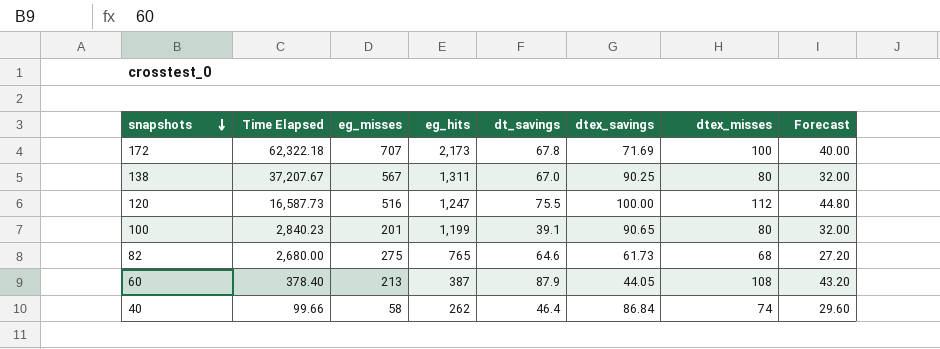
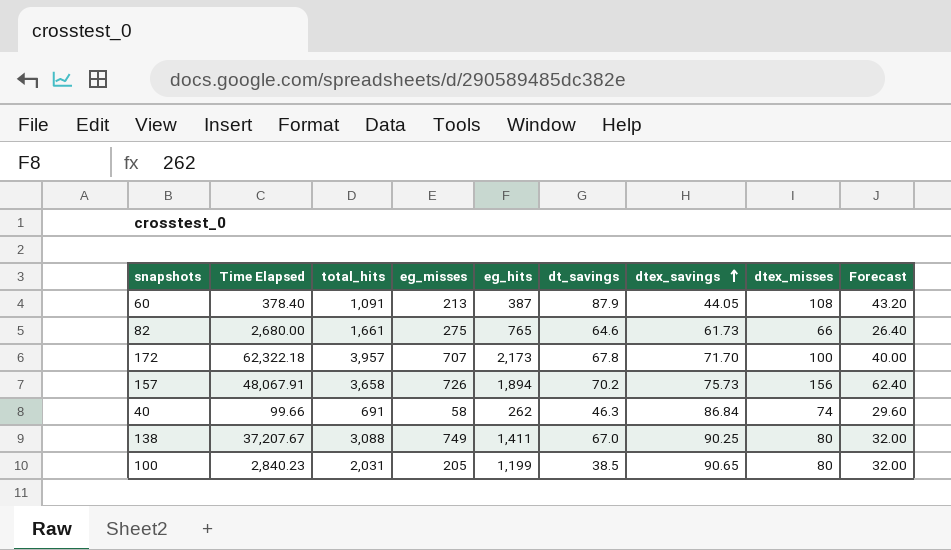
row order: snapshots descending -> dtex_savings ascending
column total_hits | position: none -> 3
row 120: 16,587.73 | 516 | 1,247 | 75.5 | 100.00 | 112 | 44.80 -> none
82 | dtex_misses: 68 -> 66
82 | Forecast: 27.20 -> 26.40
172 | dtex_savings: 71.69 -> 71.70
row 157: none -> 48,067.91 | 3,658 | 726 | 1,894 | 70.2 | 75.73 | 156 | 62.40
40 | dt_savings: 46.4 -> 46.3
138 | eg_misses: 567 -> 749
138 | eg_hits: 1,311 -> 1,411
100 | eg_misses: 201 -> 205
100 | dt_savings: 39.1 -> 38.5

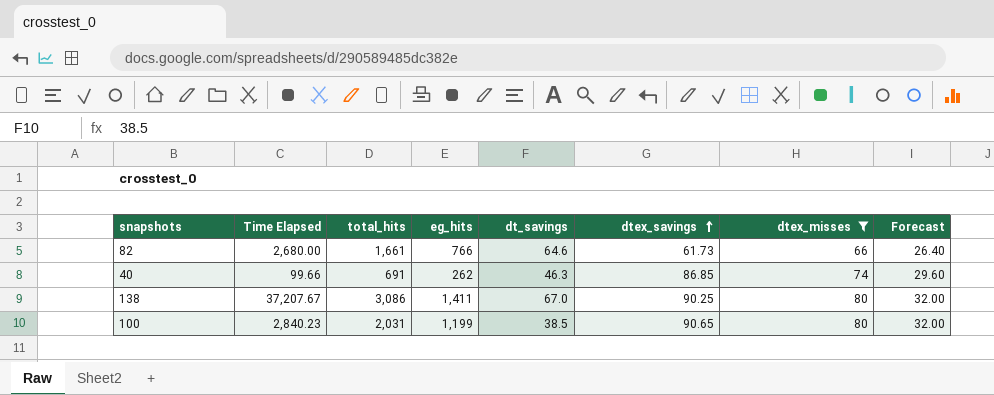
filter: none -> dtex_misses <= 80
column eg_misses | position: 4 -> none
82 | eg_hits: 765 -> 766
40 | dtex_savings: 86.84 -> 86.85
138 | total_hits: 3,088 -> 3,086

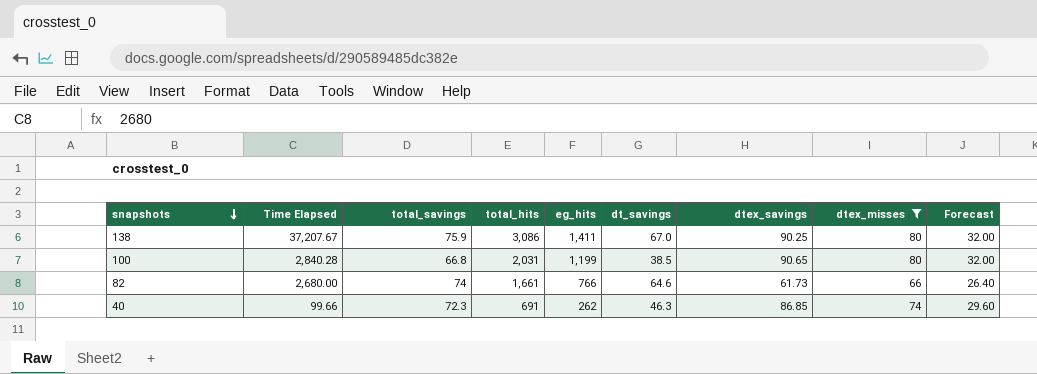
row order: dtex_savings ascending -> snapshots descending
column total_savings | position: none -> 3
100 | Time Elapsed: 2,840.23 -> 2,840.28

